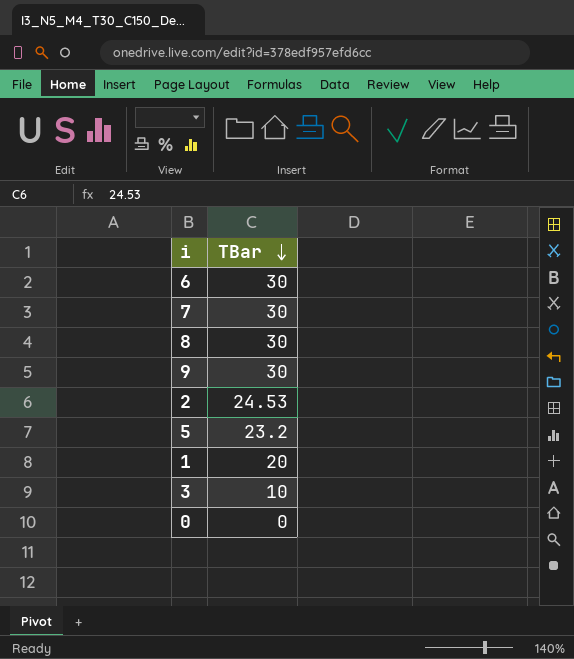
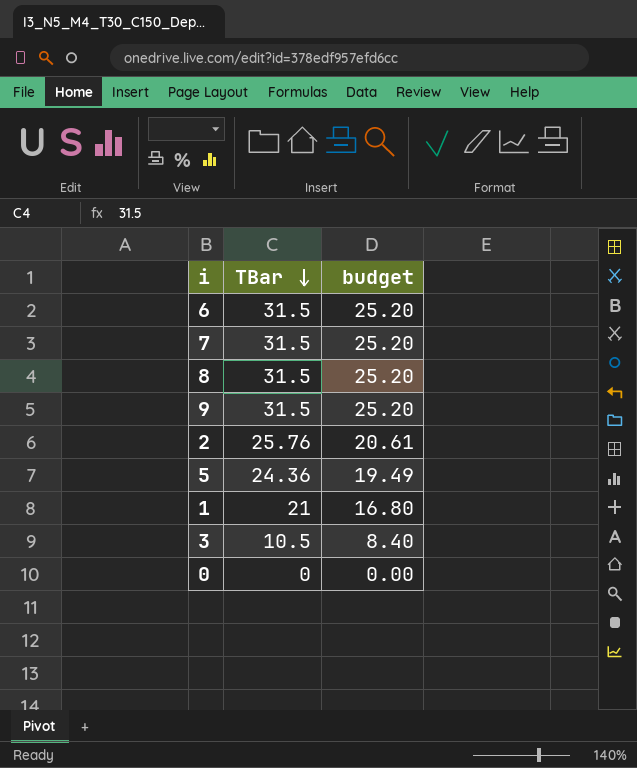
column budget | formula: none -> [TBar] * 0.8
6 | TBar: 30 -> 31.5
7 | TBar: 30 -> 31.5
8 | TBar: 30 -> 31.5
9 | TBar: 30 -> 31.5
2 | TBar: 24.53 -> 25.76
5 | TBar: 23.2 -> 24.36
1 | TBar: 20 -> 21
3 | TBar: 10 -> 10.5

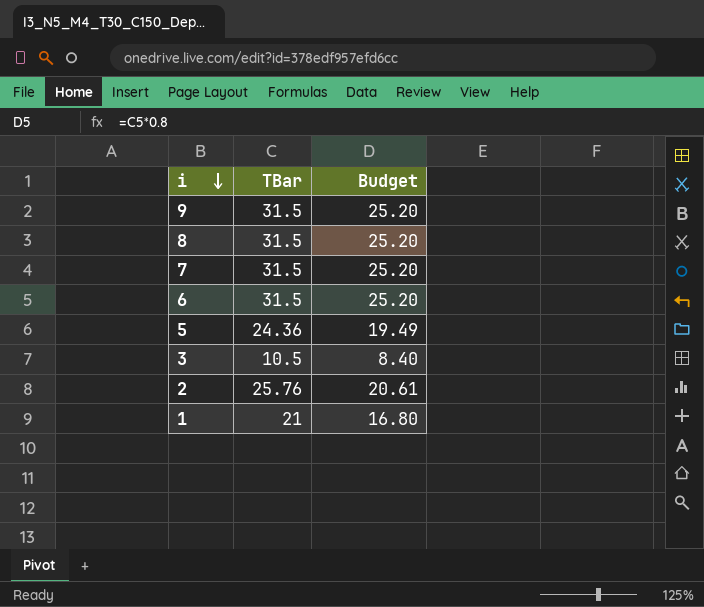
row order: TBar descending -> i descending
column name: budget -> Budget
row 0: 0 | 0.00 -> none

